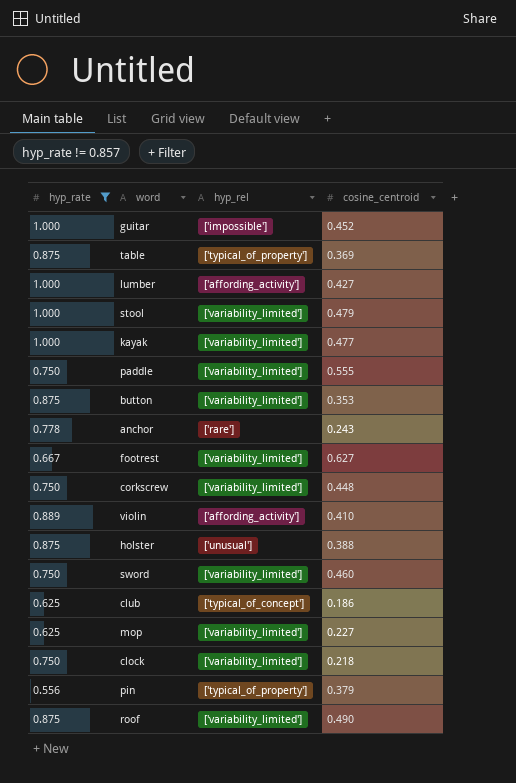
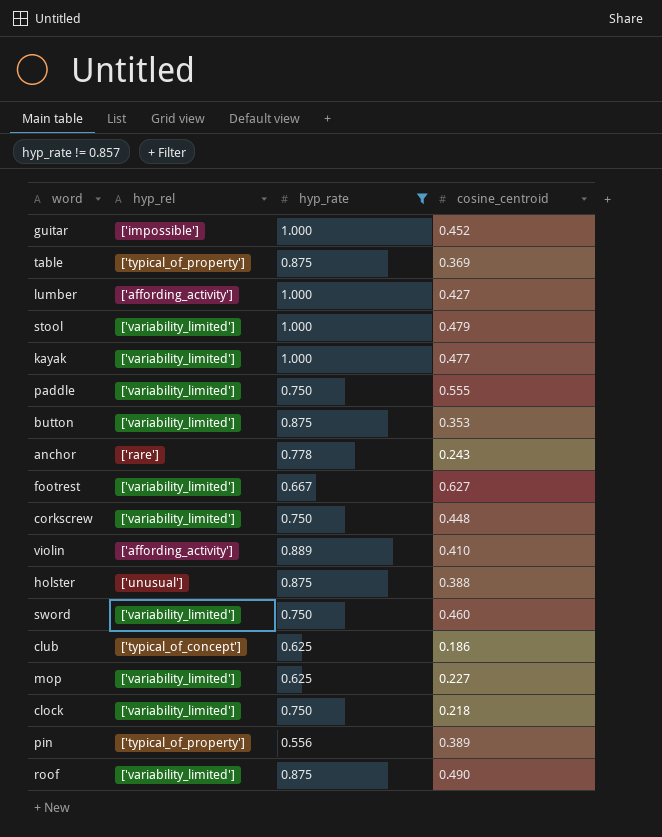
column hyp_rate | position: 1 -> 3
pin | cosine_centroid: 0.379 -> 0.389

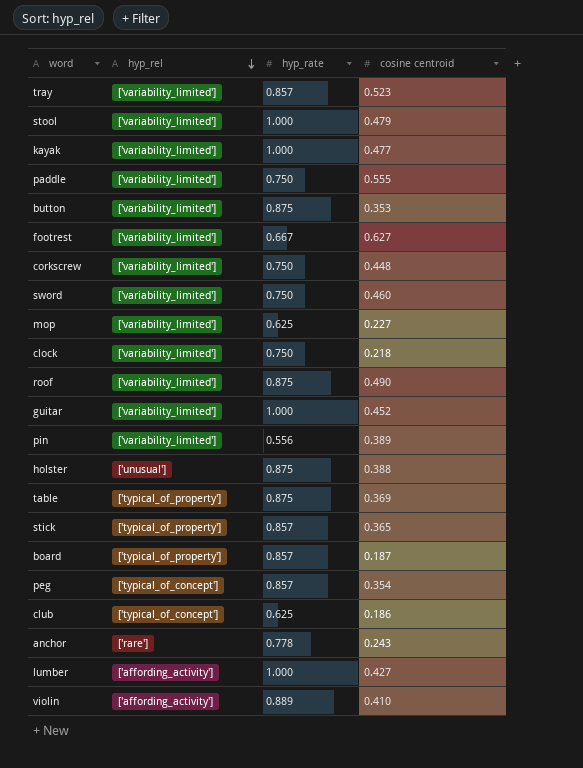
filter: hyp_rate != 0.857 -> none
row order: none -> hyp_rel descending
column name: cosine_centroid -> cosine centroid
guitar | hyp_rel: ['impossible'] -> ['variability_limited']
pin | hyp_rel: ['typical_of_property'] -> ['variability_limited']

